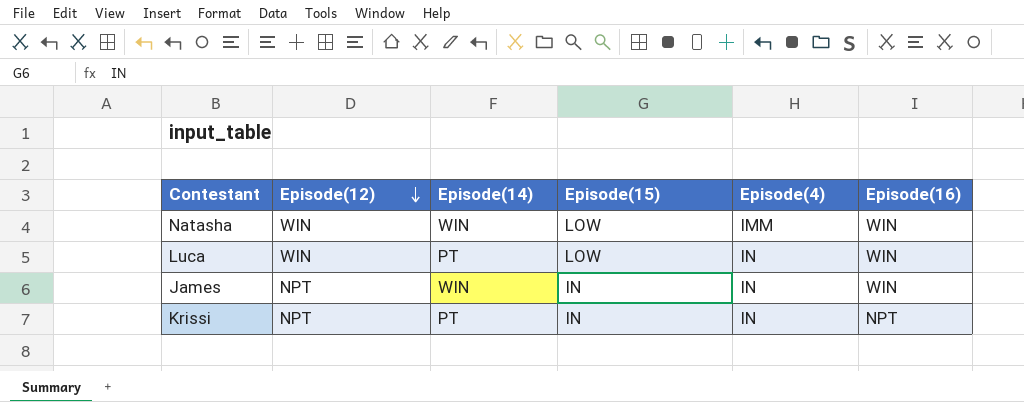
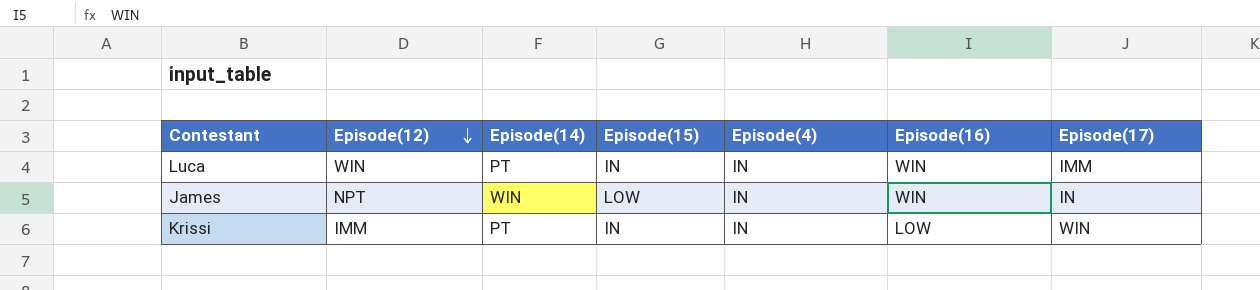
column Episode(17) | position: none -> 7
row Natasha: WIN | WIN | LOW | IMM | WIN -> none
Luca | Episode(15): LOW -> IN
James | Episode(15): IN -> LOW
Krissi | Episode(12): NPT -> IMM
Krissi | Episode(16): NPT -> LOW

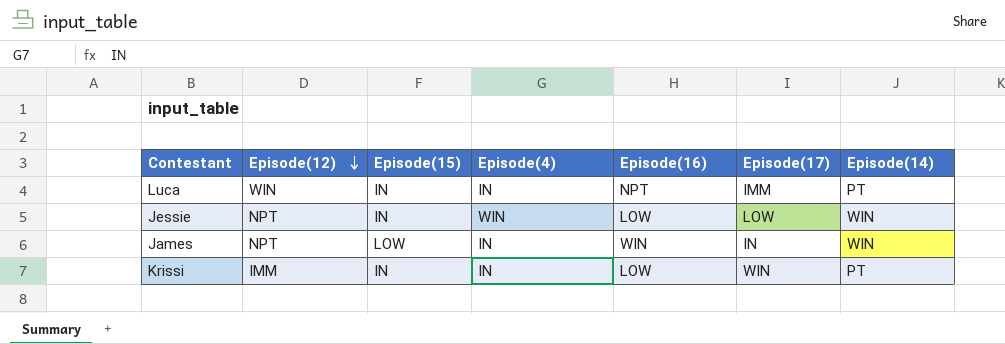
column Episode(14) | position: 3 -> 7
Luca | Episode(16): WIN -> NPT
row Jessie: none -> NPT | IN | WIN | LOW | LOW | WIN

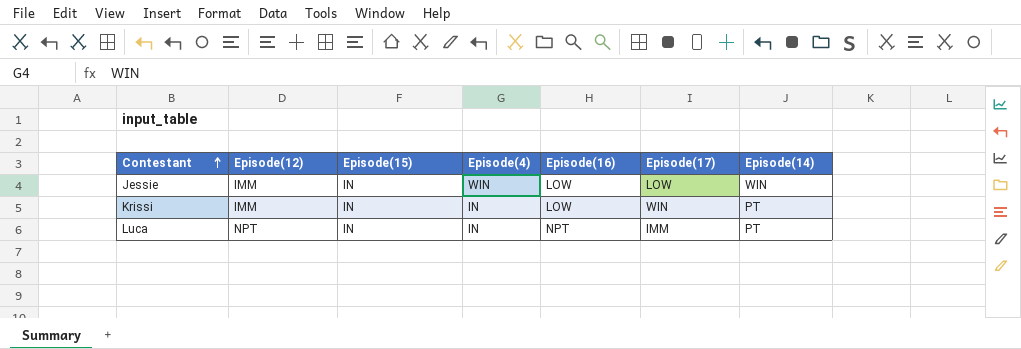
row order: Episode(12) descending -> Contestant ascending
row James: NPT | LOW | IN | WIN | IN | WIN -> none
Jessie | Episode(12): NPT -> IMM
Luca | Episode(12): WIN -> NPT

